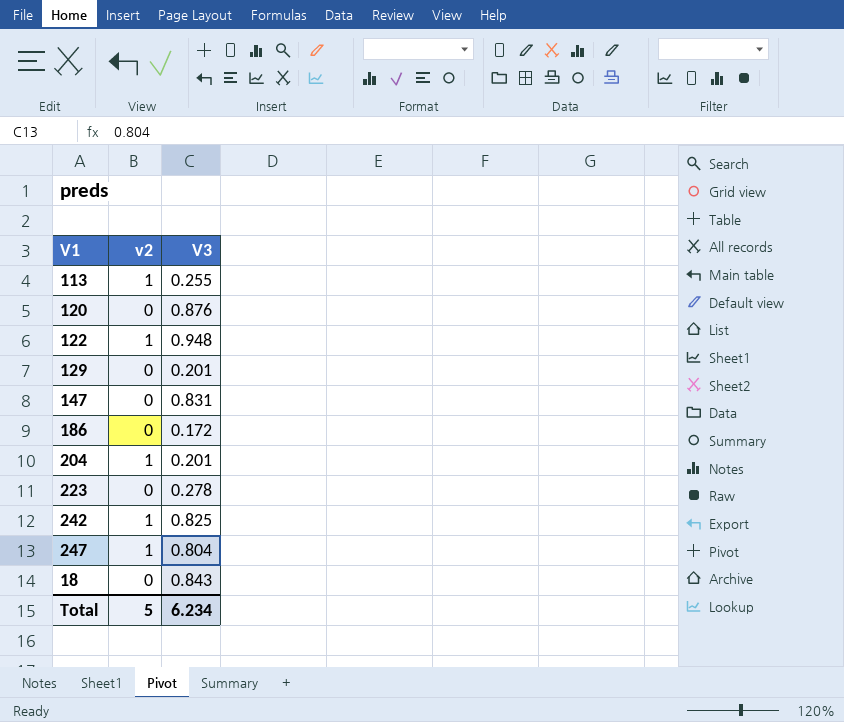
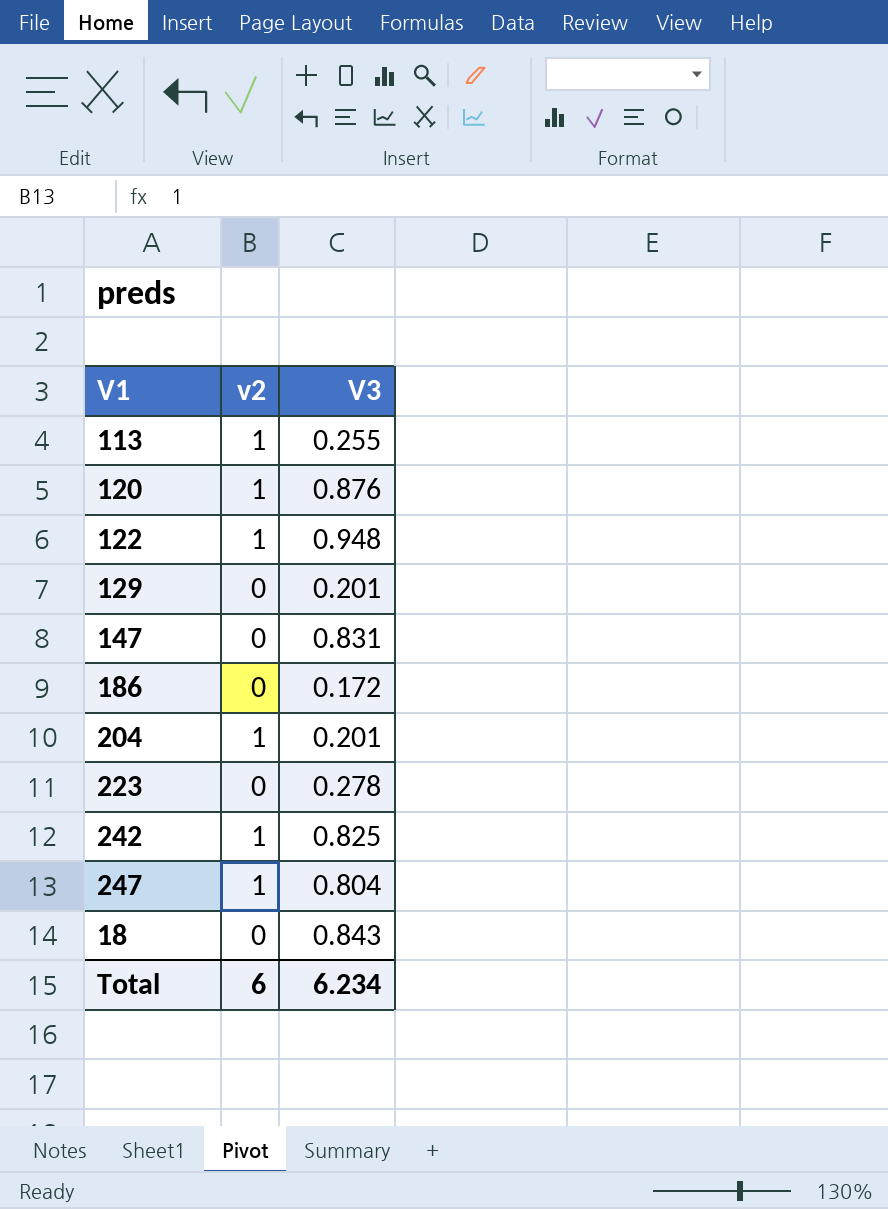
120 | v2: 0 -> 1
Total | v2: 5 -> 6

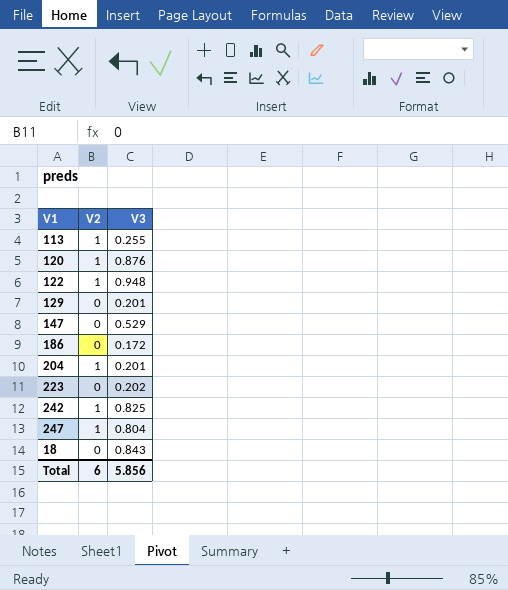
column name: v2 -> V2
147 | V3: 0.831 -> 0.529
223 | V3: 0.278 -> 0.202
Total | V3: 6.234 -> 5.856

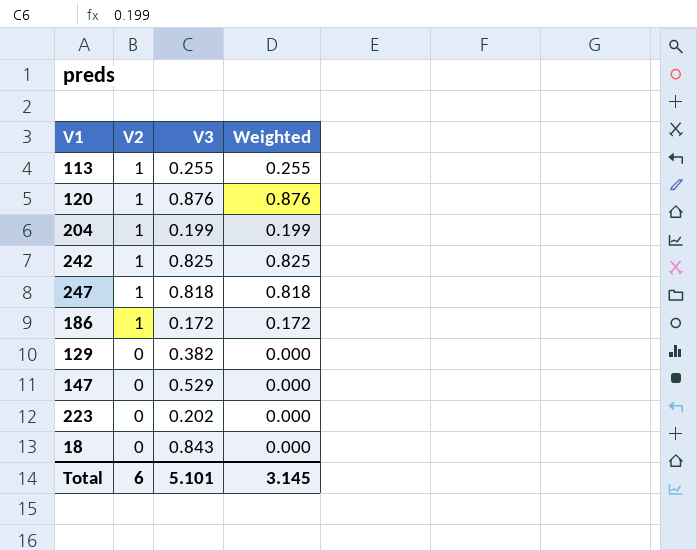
row order: none -> V2 descending
column Weighted | formula: none -> [V2] * [V3]
row 122: 1 | 0.948 -> none
204 | V3: 0.201 -> 0.199
247 | V3: 0.804 -> 0.818
186 | V2: 0 -> 1
129 | V3: 0.201 -> 0.382
Total | V3: 5.856 -> 5.101

